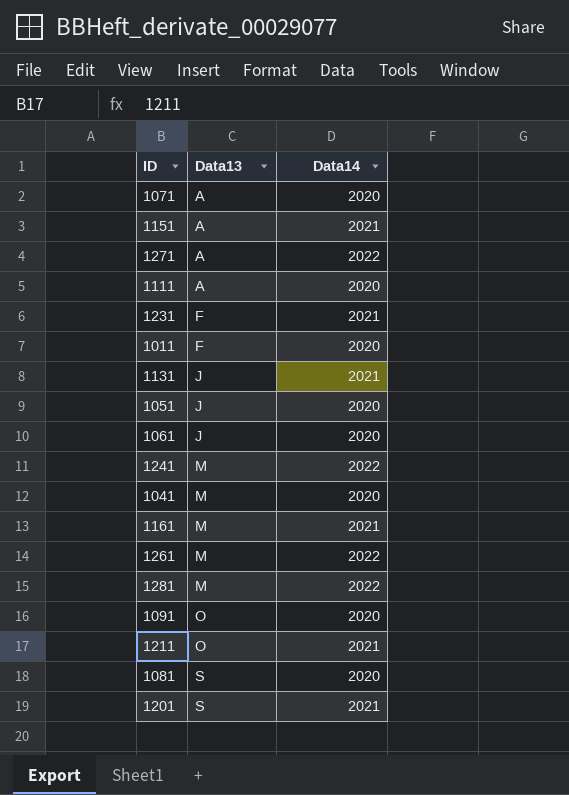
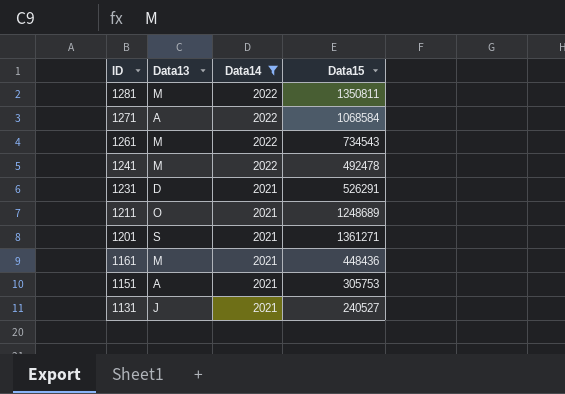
filter: none -> Data14 != 2020
row order: Data13 ascending -> ID descending
column Data15 | position: none -> 4
1231 | Data13: F -> D

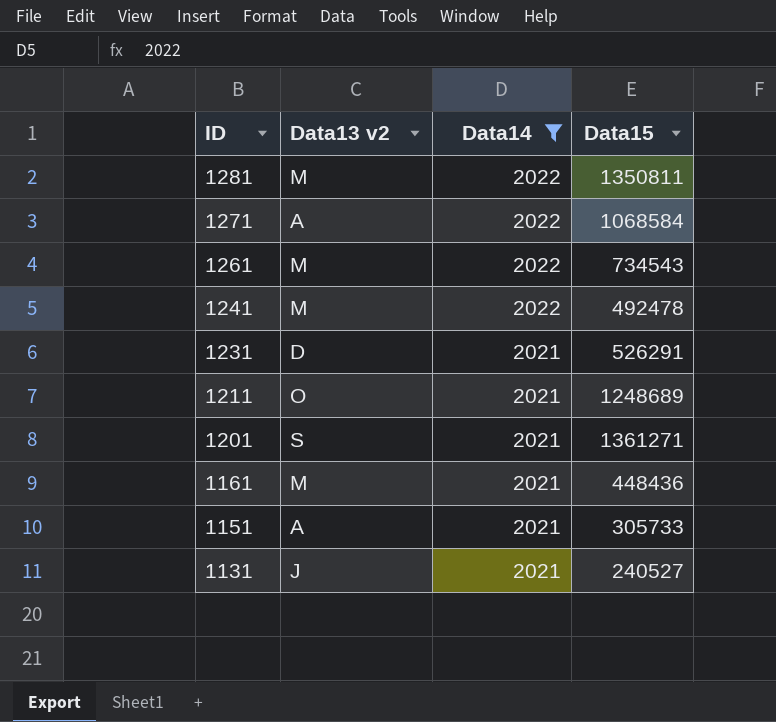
column name: Data13 -> Data13 v2
1151 | Data15: 305753 -> 305733

